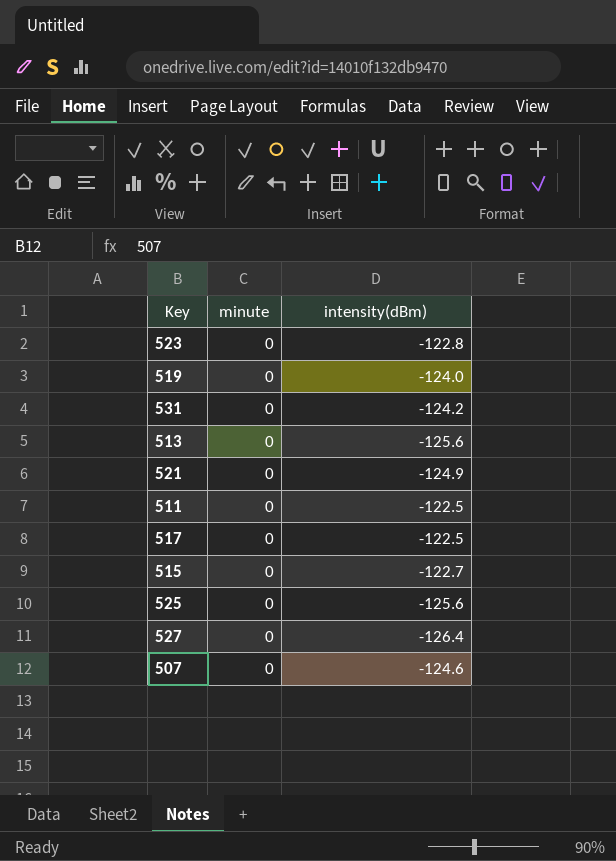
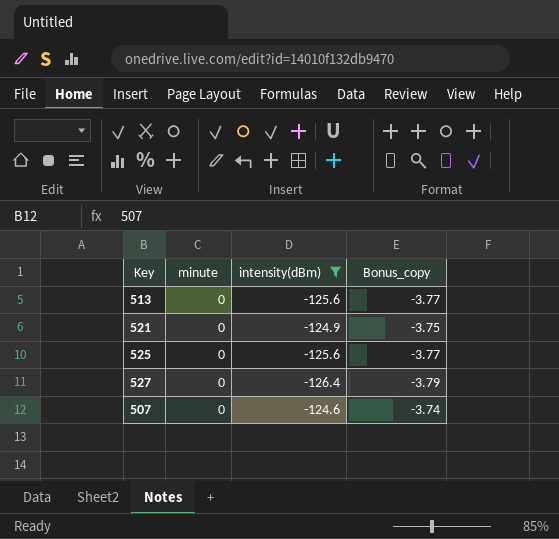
filter: none -> intensity(dBm) <= -124.6
column Bonus_copy | formula: none -> [intensity(dBm)] * 0.03

